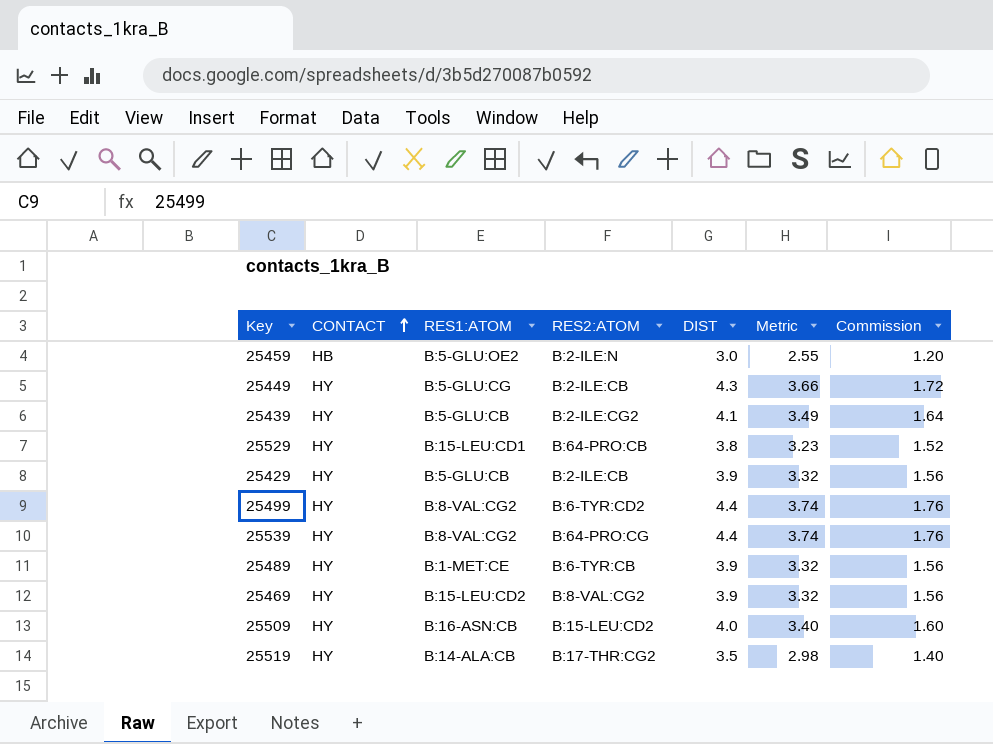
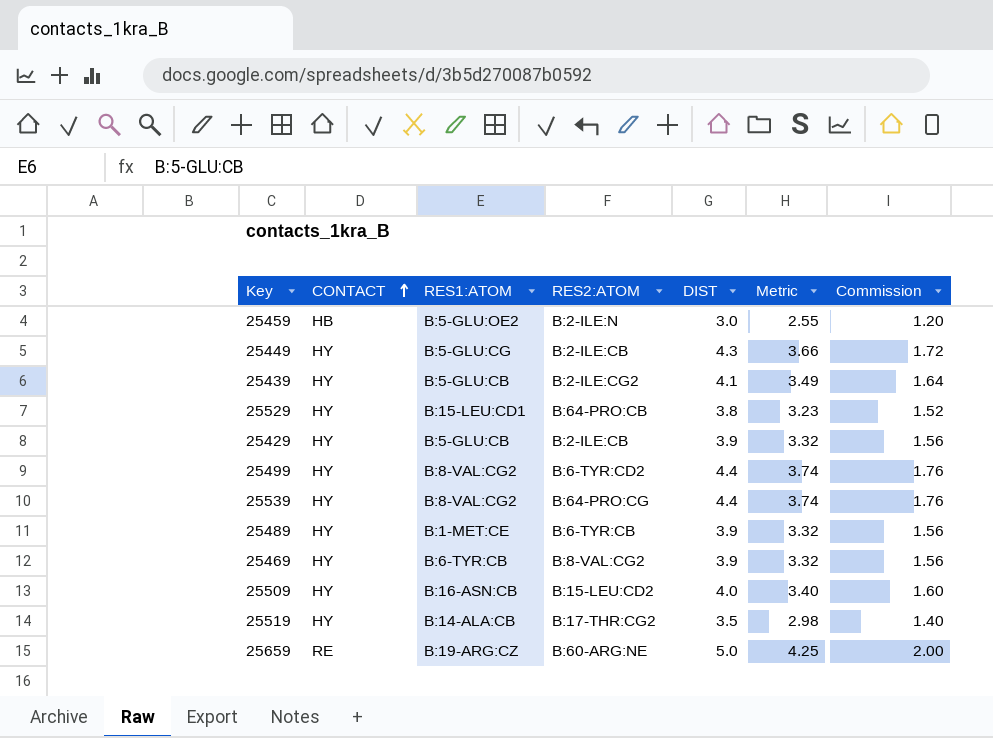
25469 | RES1:ATOM: B:15-LEU:CD2 -> B:6-TYR:CB
row 25659: none -> RE | B:19-ARG:CZ | B:60-ARG:NE | 5.0 | 4.25 | 2.00

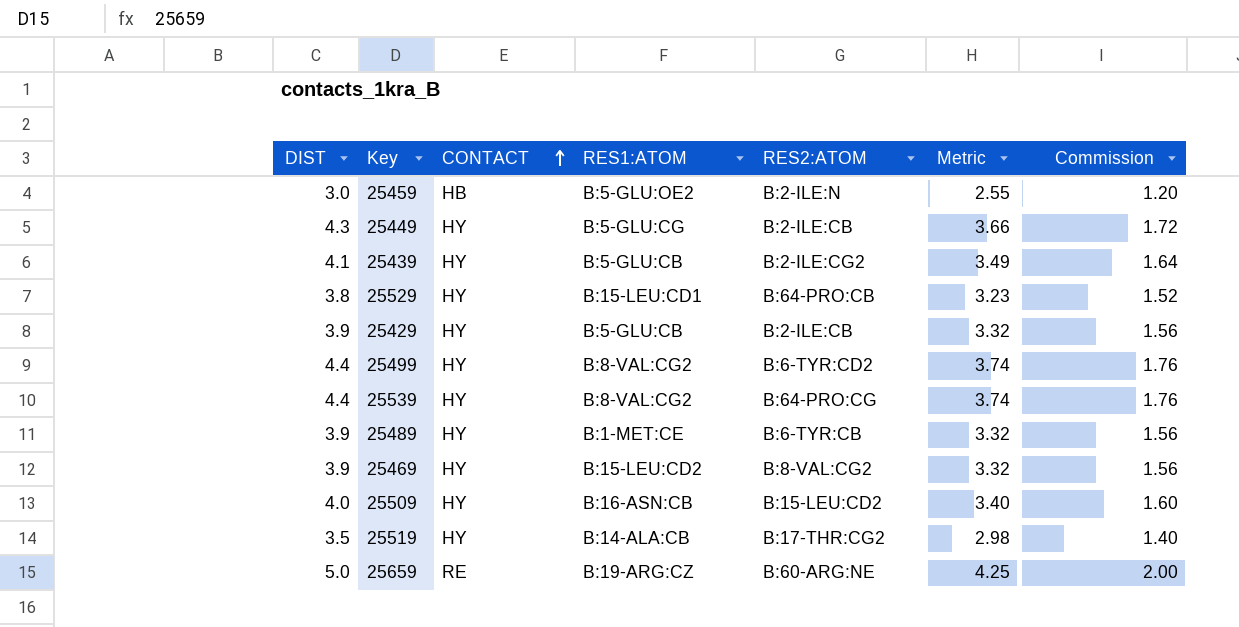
column DIST | position: 5 -> 1
25469 | RES1:ATOM: B:6-TYR:CB -> B:15-LEU:CD2

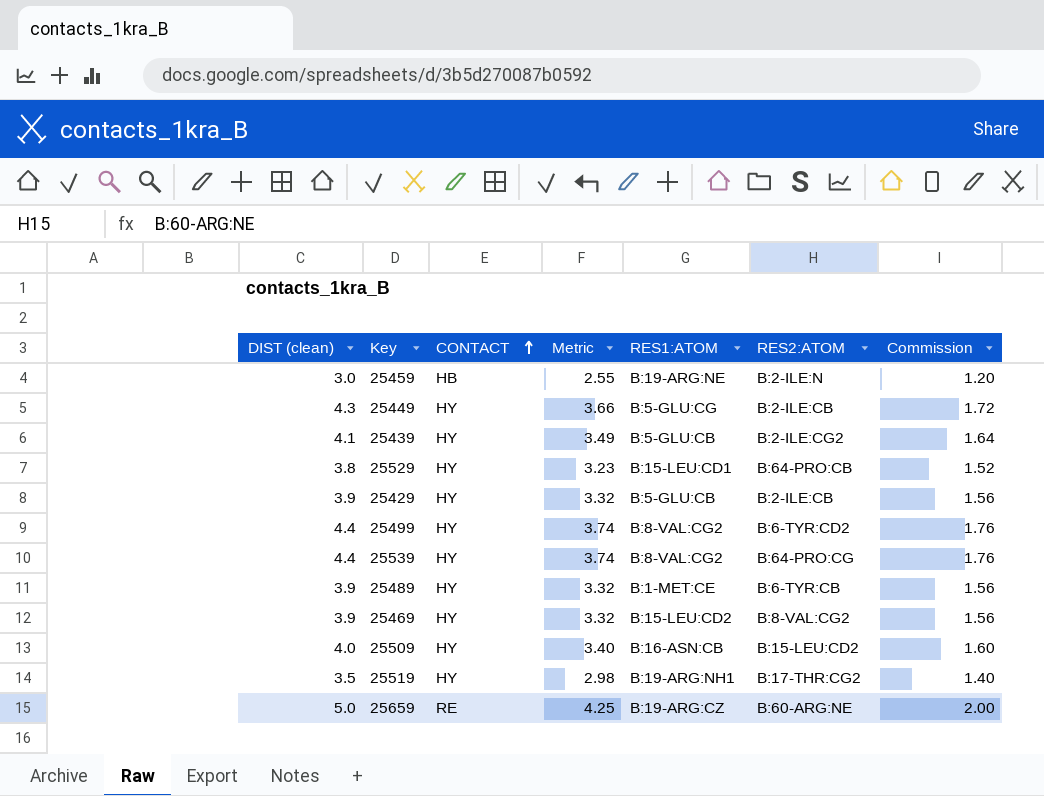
column name: DIST -> DIST (clean)
column Metric | position: 6 -> 4
25459 | RES1:ATOM: B:5-GLU:OE2 -> B:19-ARG:NE
25519 | RES1:ATOM: B:14-ALA:CB -> B:19-ARG:NH1

